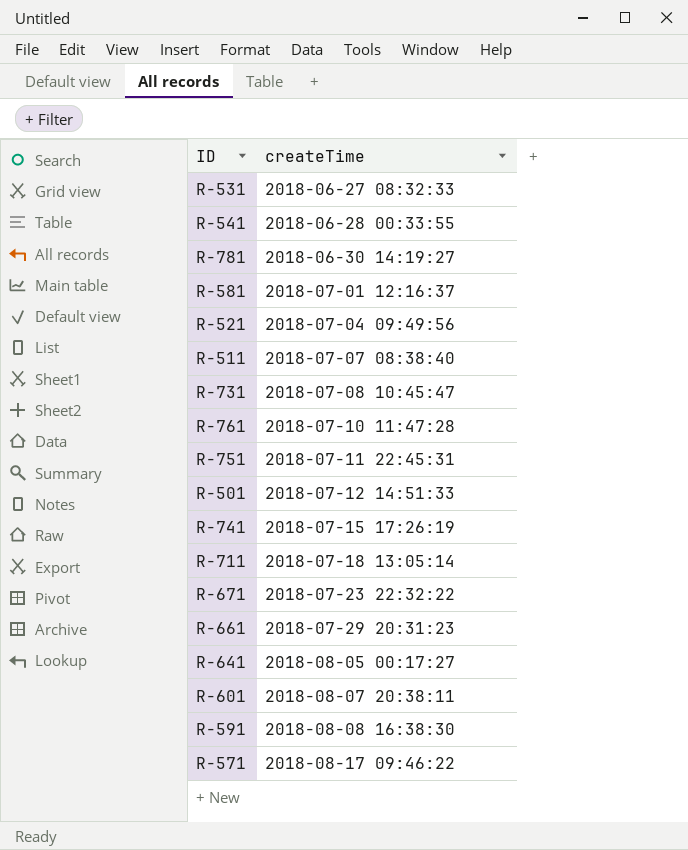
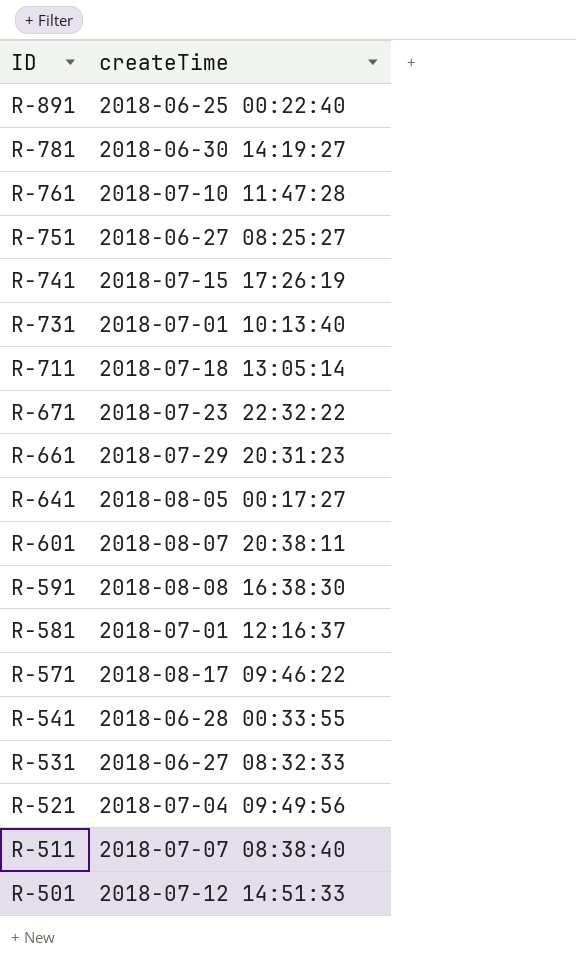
row order: createTime ascending -> ID descending
row R-891: none -> 2018-06-25 00:22:40
R-751 | createTime: 2018-07-11 22:45:31 -> 2018-06-27 08:25:27
R-731 | createTime: 2018-07-08 10:45:47 -> 2018-07-01 10:13:40

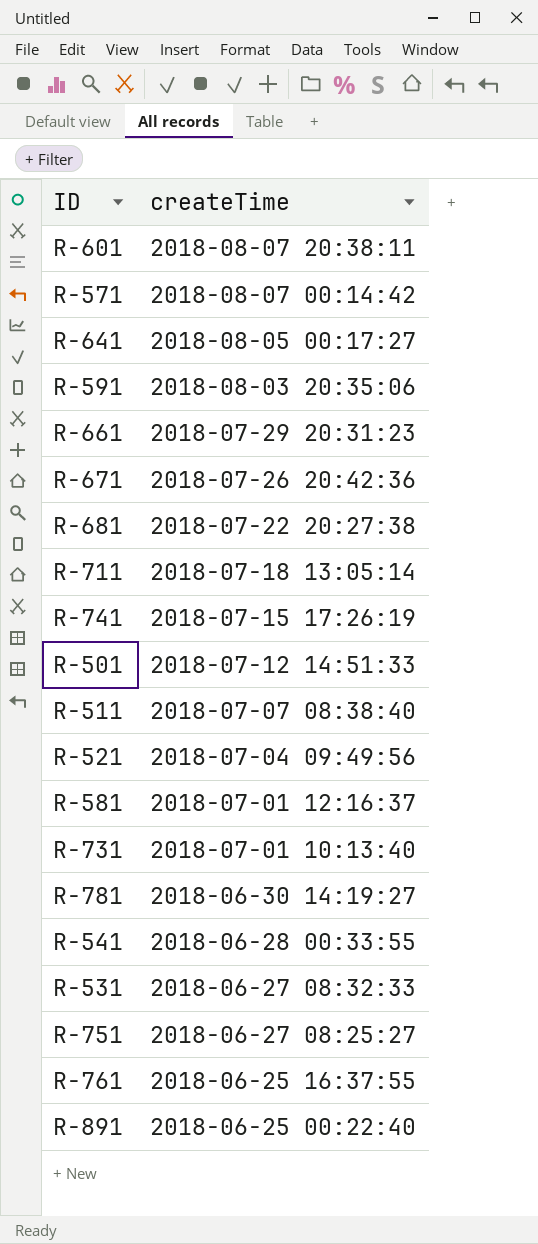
row order: ID descending -> createTime descending
R-571 | createTime: 2018-08-17 09:46:22 -> 2018-08-07 00:14:42
R-591 | createTime: 2018-08-08 16:38:30 -> 2018-08-03 20:35:06
R-671 | createTime: 2018-07-23 22:32:22 -> 2018-07-26 20:42:36
row R-681: none -> 2018-07-22 20:27:38
R-761 | createTime: 2018-07-10 11:47:28 -> 2018-06-25 16:37:55

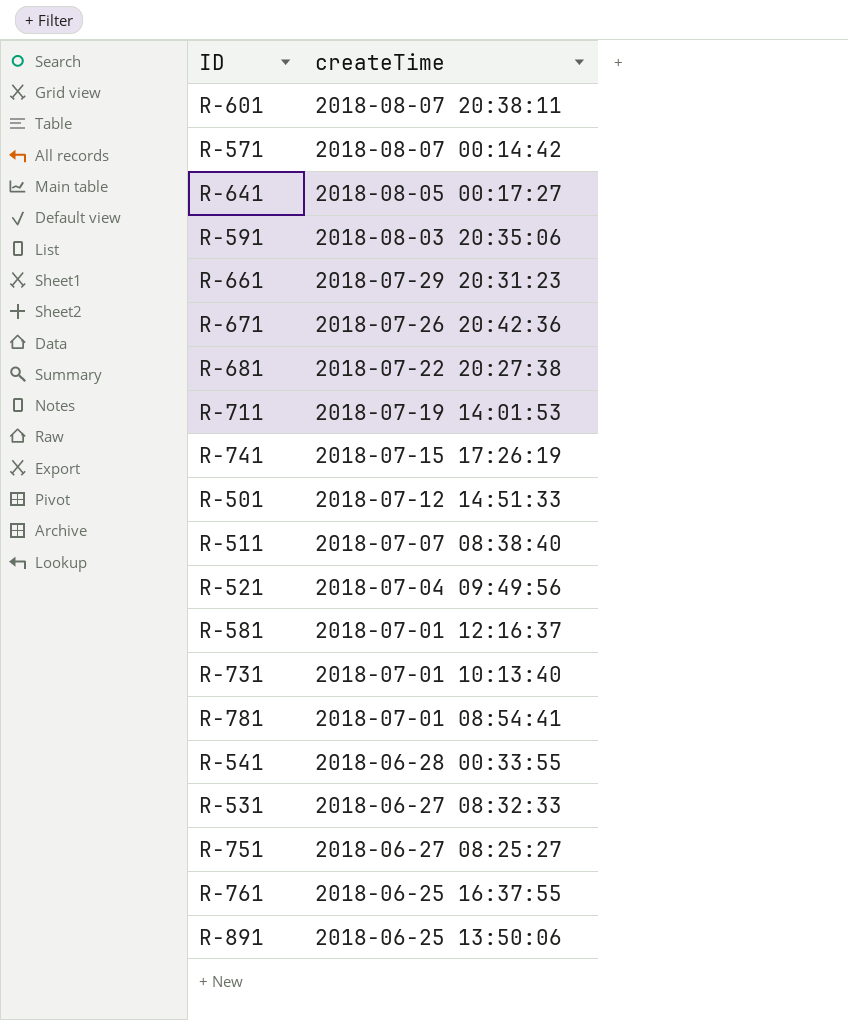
R-711 | createTime: 2018-07-18 13:05:14 -> 2018-07-19 14:01:53
R-781 | createTime: 2018-06-30 14:19:27 -> 2018-07-01 08:54:41
R-891 | createTime: 2018-06-25 00:22:40 -> 2018-06-25 13:50:06

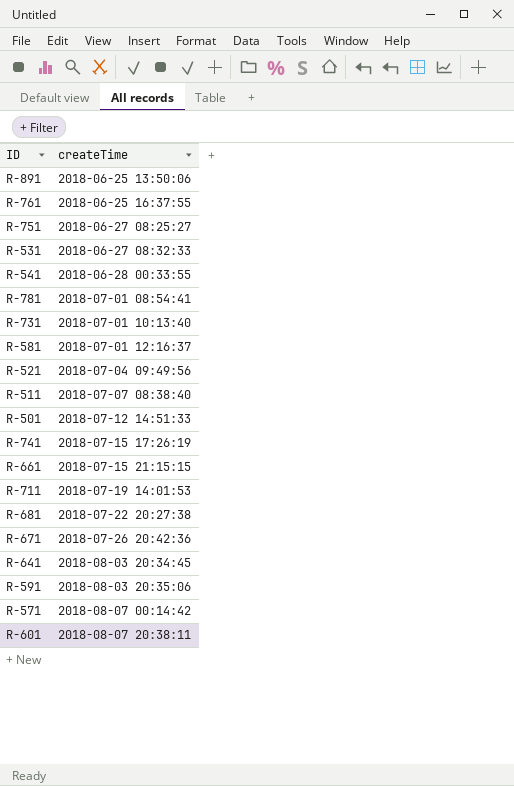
row order: createTime descending -> createTime ascending
R-661 | createTime: 2018-07-29 20:31:23 -> 2018-07-15 21:15:15
R-641 | createTime: 2018-08-05 00:17:27 -> 2018-08-03 20:34:45

